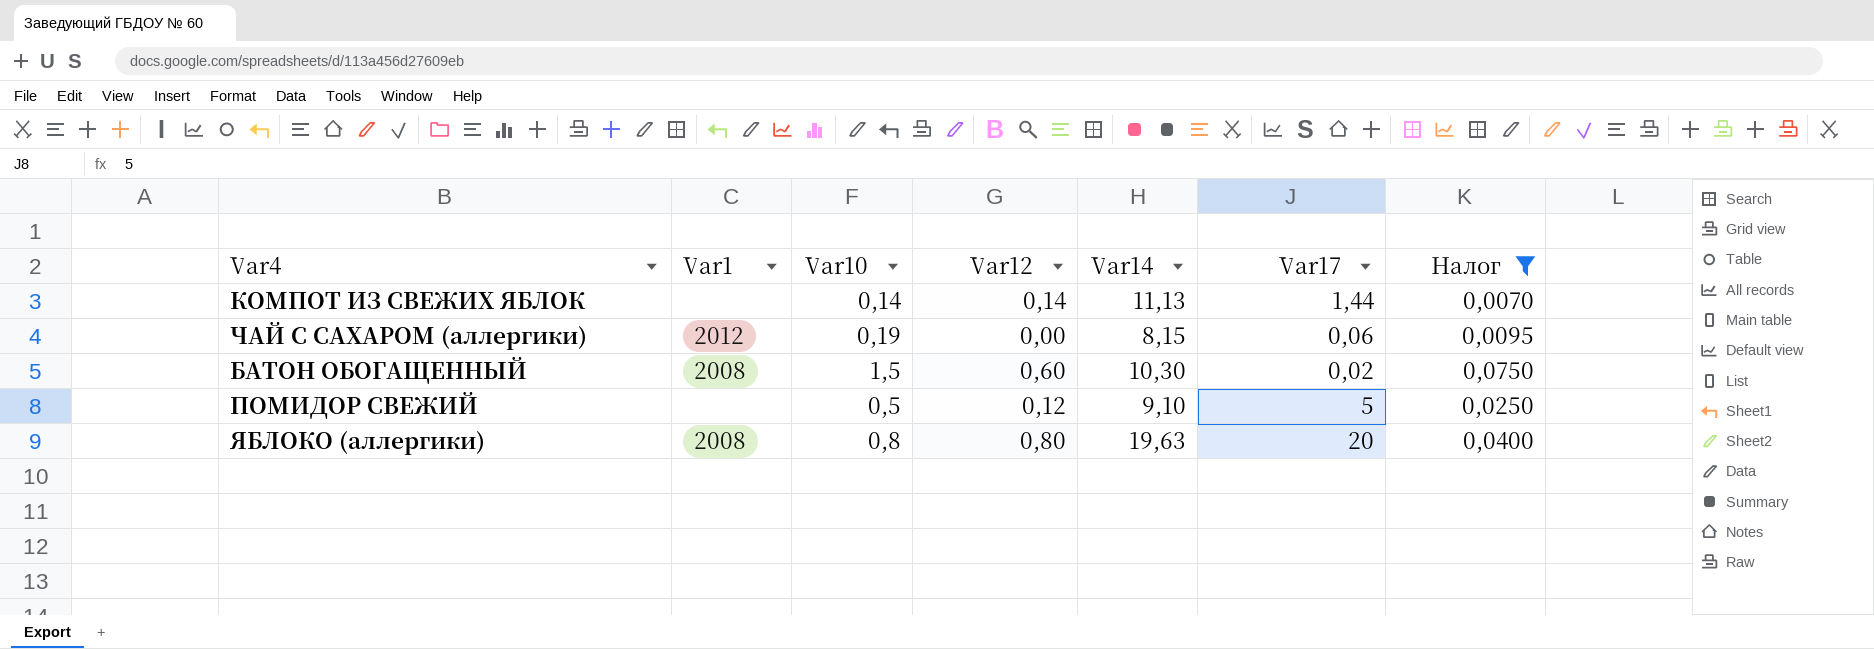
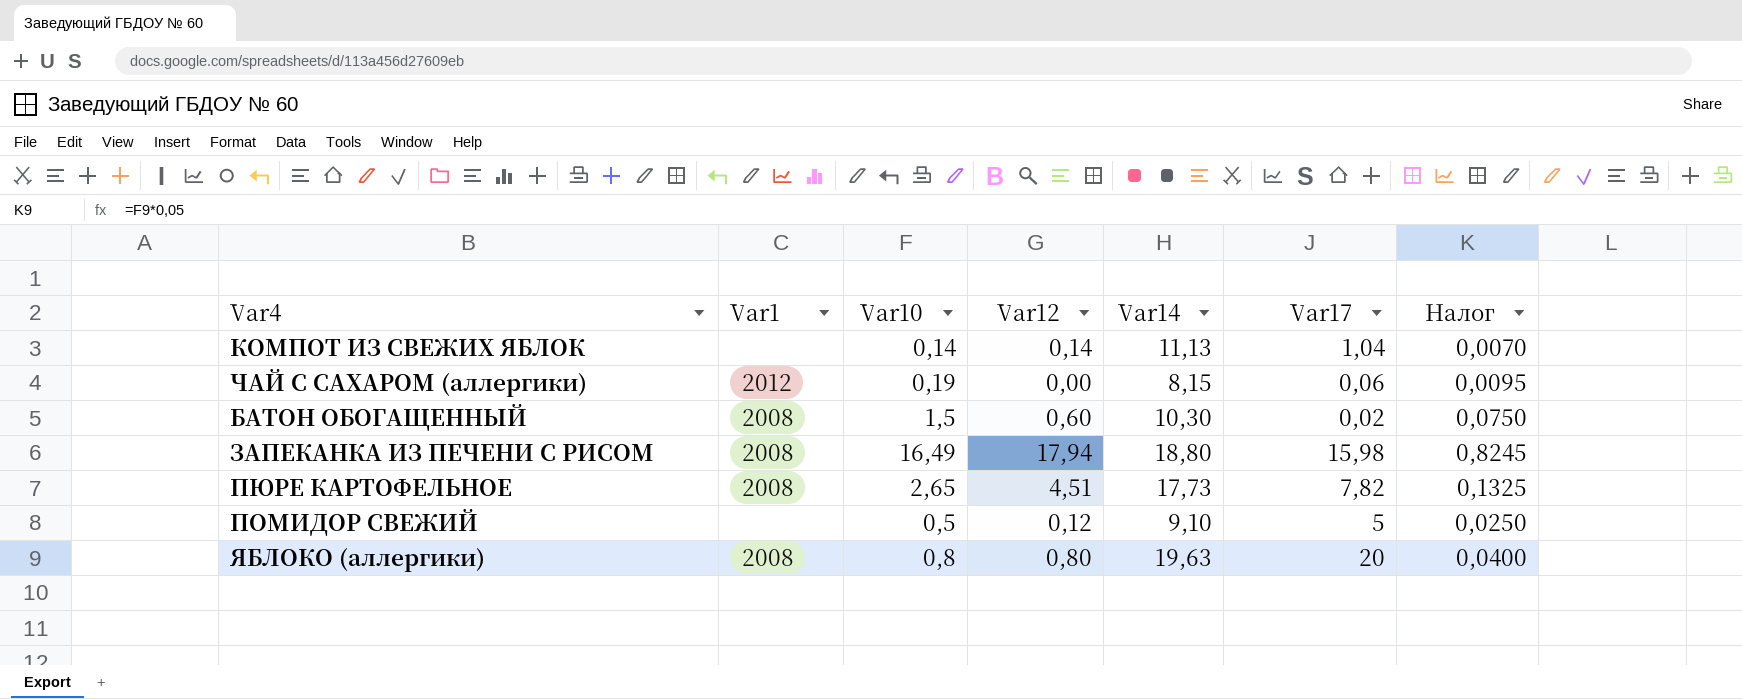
filter: Налог <= 0,0750 -> none
КОМПОТ ИЗ СВЕЖИХ ЯБЛОК | Var17: 1,44 -> 1,04

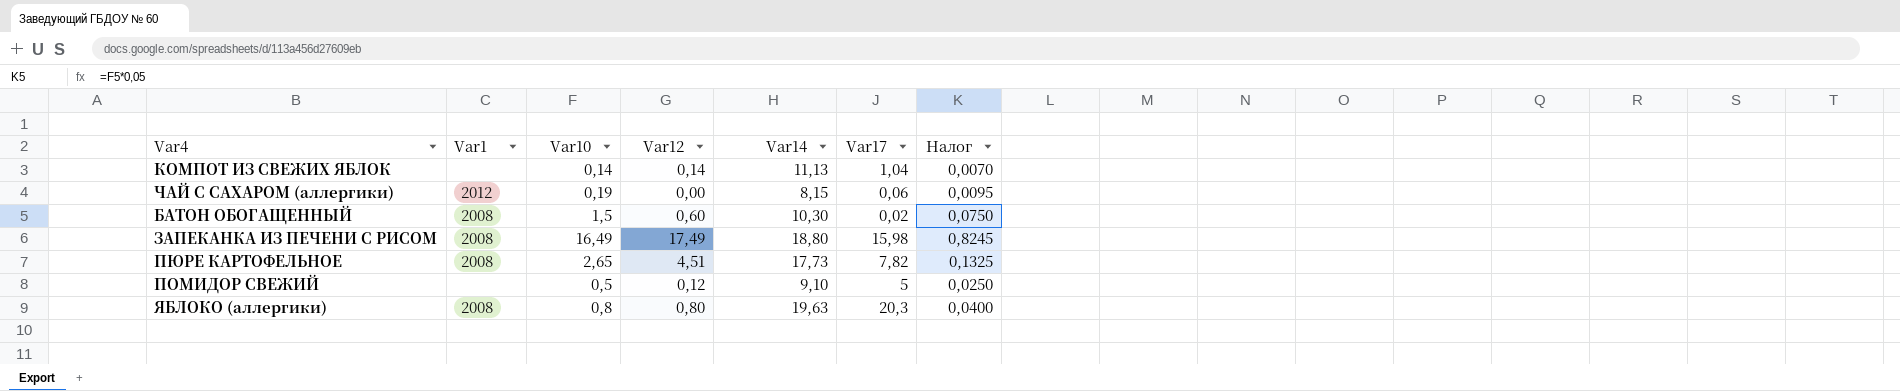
ЗАПЕКАНКА ИЗ ПЕЧЕНИ С РИСОМ | Var12: 17,94 -> 17,49
ЯБЛОКО (аллергики) | Var17: 20 -> 20,3

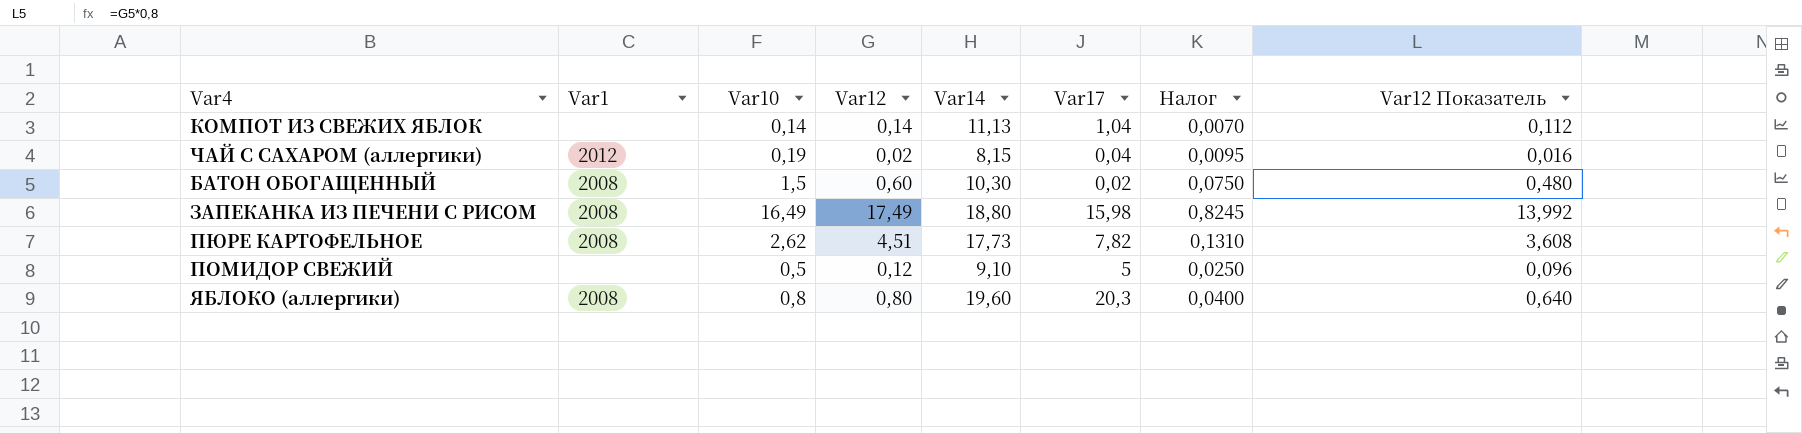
column Var12 Показатель | formula: none -> [Var12] * 0,8
ЧАЙ С САХАРОМ (аллергики) | Var12: 0,00 -> 0,02
ЧАЙ С САХАРОМ (аллергики) | Var17: 0,06 -> 0,04
ПЮРЕ КАРТОФЕЛЬНОЕ | Var10: 2,65 -> 2,62
ПЮРЕ КАРТОФЕЛЬНОЕ | Налог: 0,1325 -> 0,1310
ЯБЛОКО (аллергики) | Var14: 19,63 -> 19,60

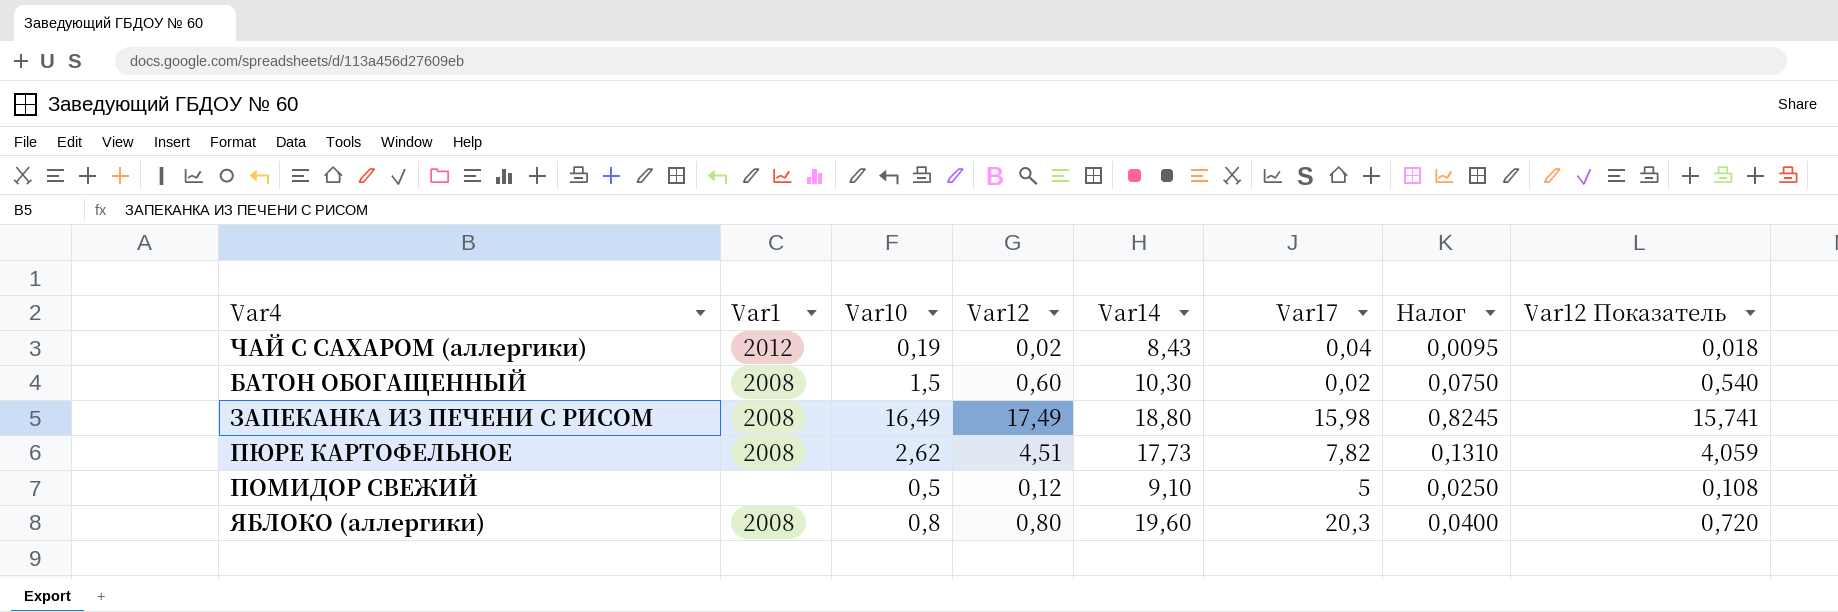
column Var12 Показатель | formula: [Var12] * 0,8 -> [Var12] * 0,9
row КОМПОТ ИЗ СВЕЖИХ ЯБЛОК: none | 0,14 | 0,14 | 11,13 | 1,04 | 0,0070 | 0,112 -> none
ЧАЙ С САХАРОМ (аллергики) | Var14: 8,15 -> 8,43

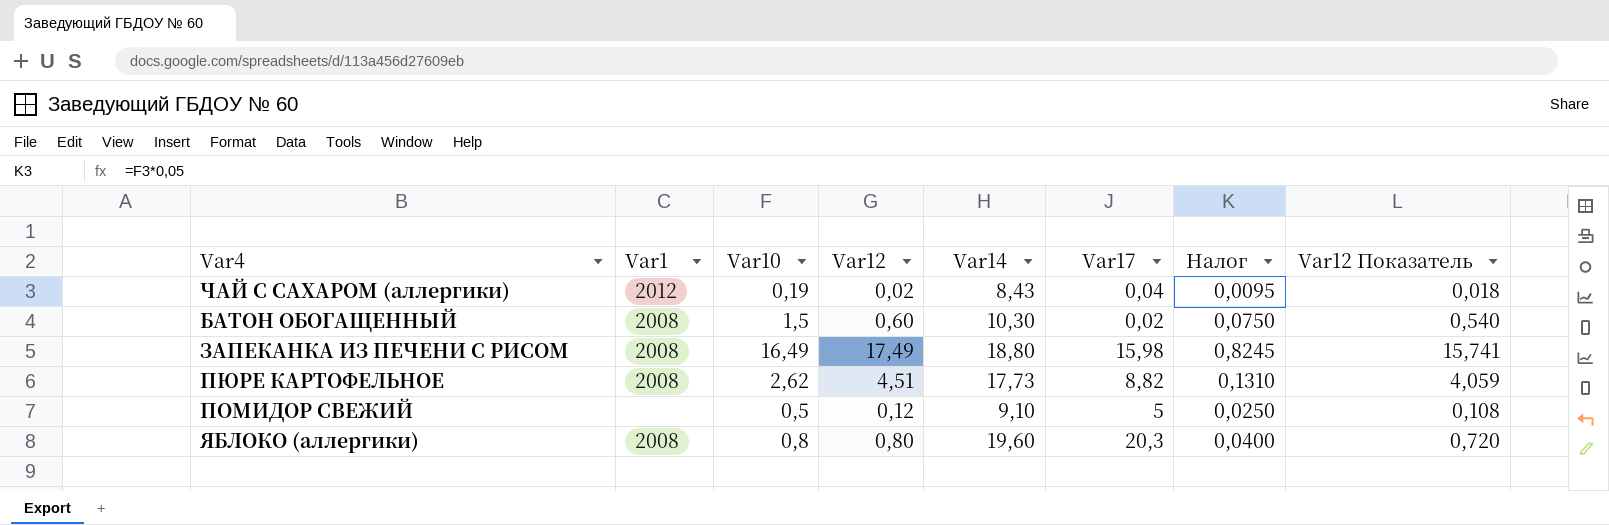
ПЮРЕ КАРТОФЕЛЬНОЕ | Var17: 7,82 -> 8,82

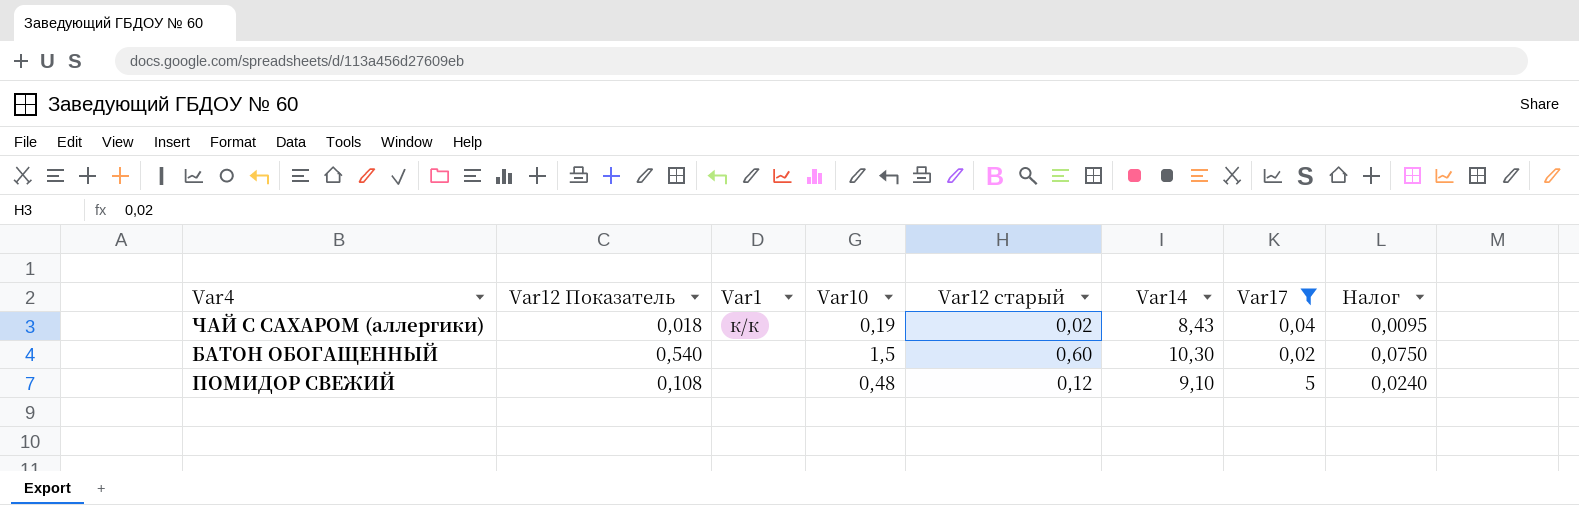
filter: none -> Var17 <= 5
column Var12 Показатель | position: 8 -> 2
column name: Var12 -> Var12 старый
ЧАЙ С САХАРОМ (аллергики) | Var1: 2012 -> к/к
БАТОН ОБОГАЩЕННЫЙ | Var1: 2008 -> none
ПОМИДОР СВЕЖИЙ | Var10: 0,5 -> 0,48
ПОМИДОР СВЕЖИЙ | Налог: 0,0250 -> 0,0240

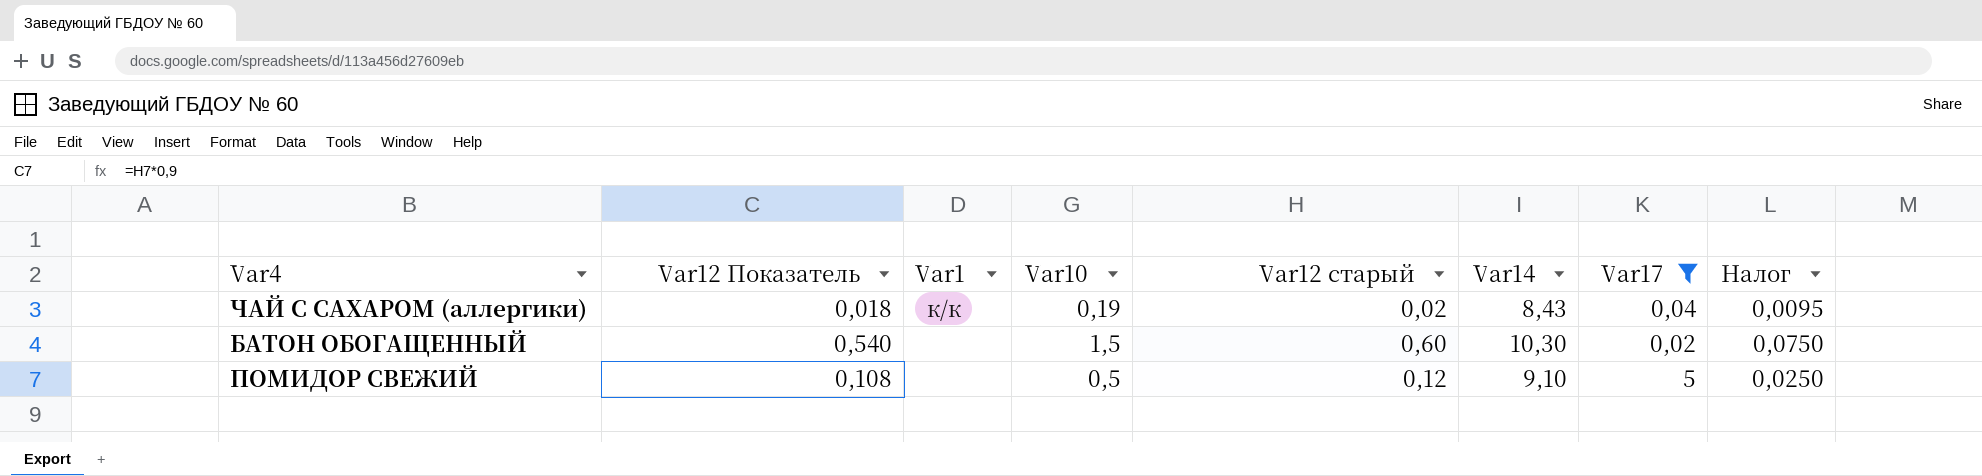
ПОМИДОР СВЕЖИЙ | Var10: 0,48 -> 0,5
ПОМИДОР СВЕЖИЙ | Налог: 0,0240 -> 0,0250

